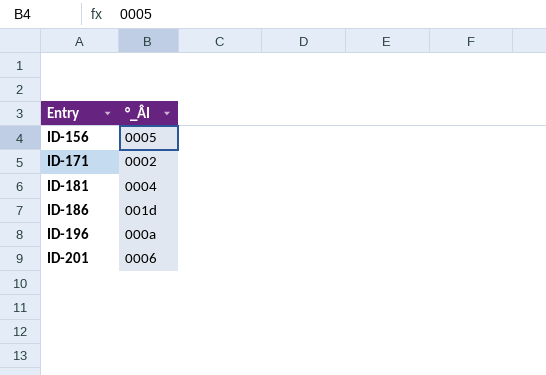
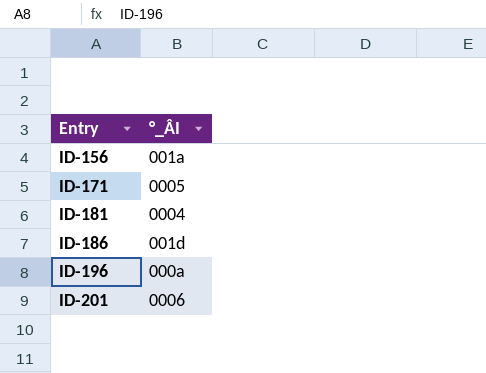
ID-156 | °_ÂI: 0005 -> 001a
ID-171 | °_ÂI: 0002 -> 0005

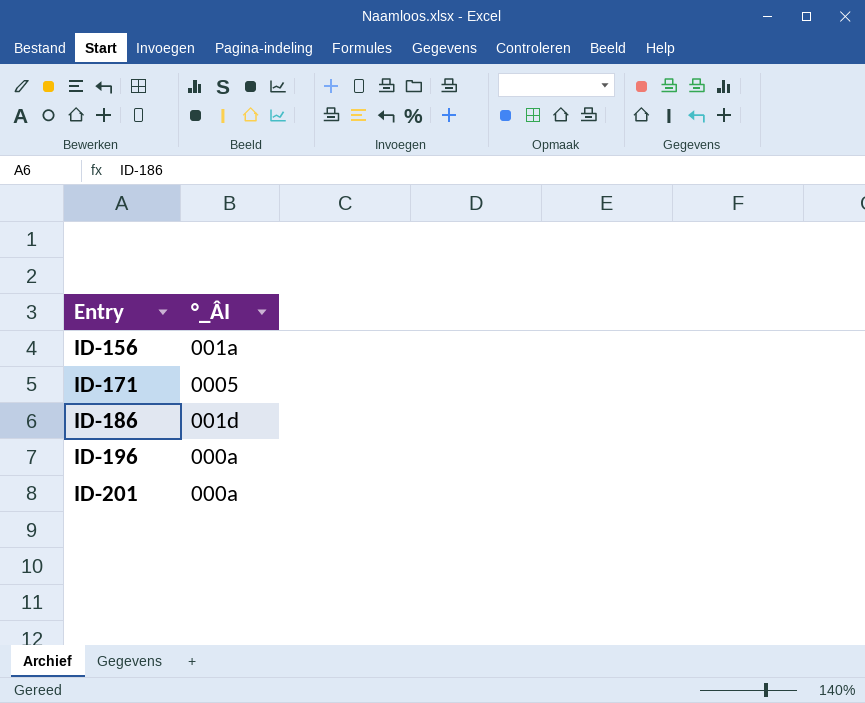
row ID-181: 0004 -> none
ID-201 | °_ÂI: 0006 -> 000a

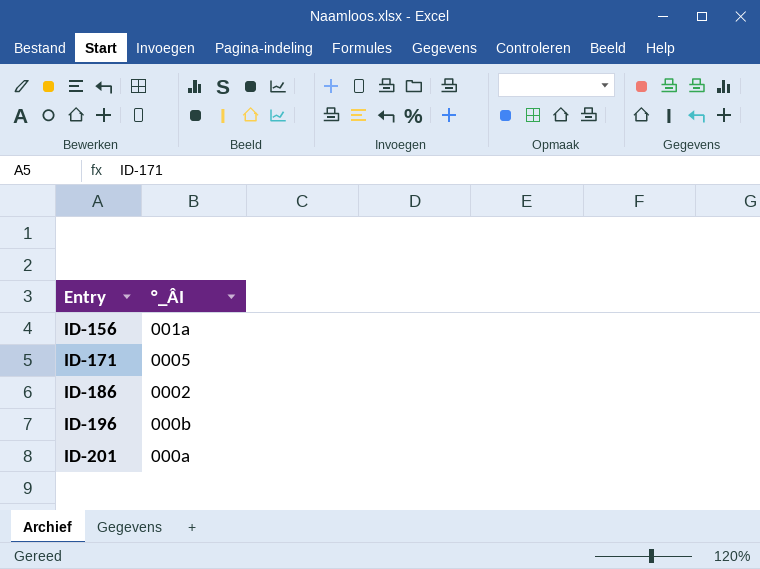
ID-186 | °_ÂI: 001d -> 0002
ID-196 | °_ÂI: 000a -> 000b

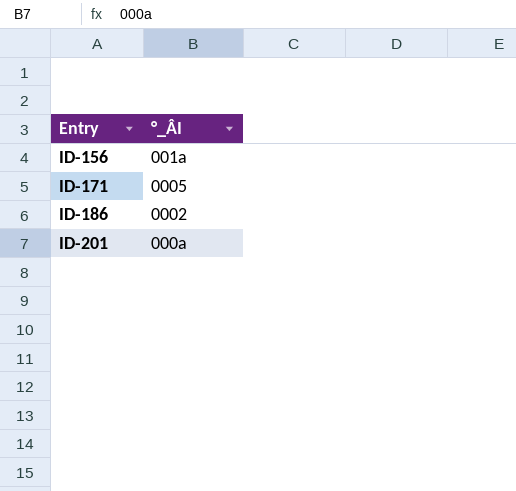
row ID-196: 000b -> none

